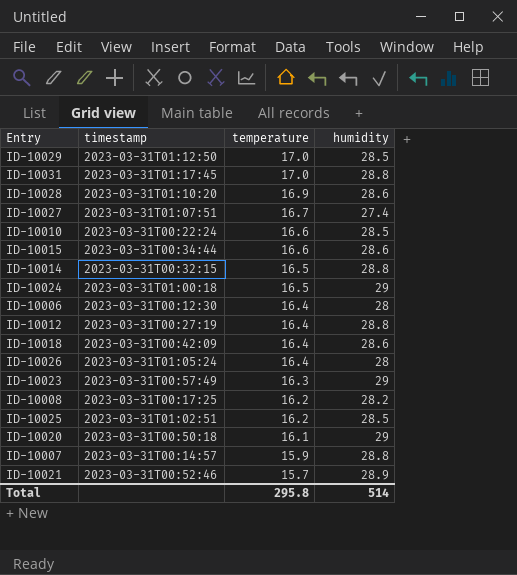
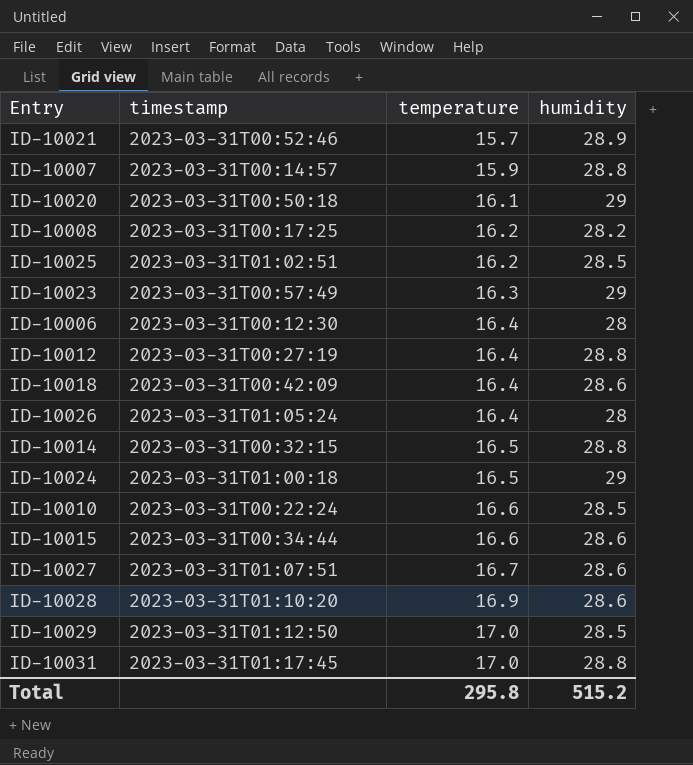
row order: temperature descending -> temperature ascending
ID-10027 | humidity: 27.4 -> 28.6
Total | humidity: 514 -> 515.2

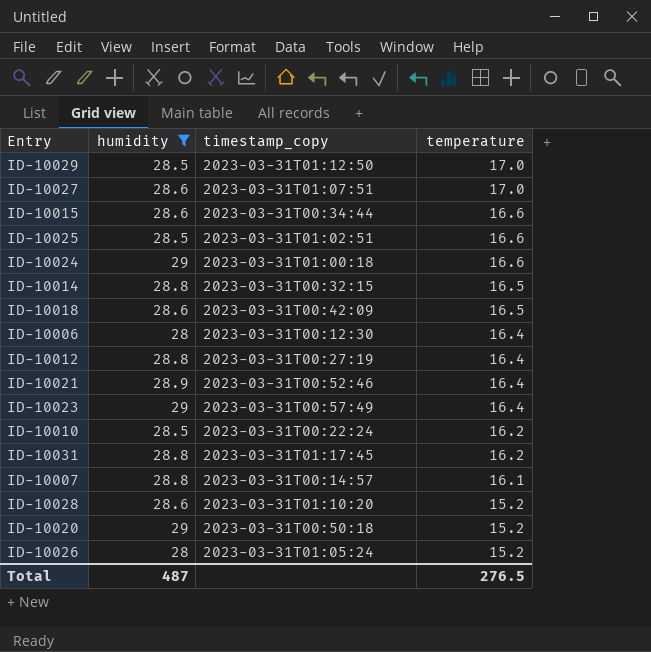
filter: none -> humidity != 28.2
row order: temperature ascending -> temperature descending
column humidity | position: 4 -> 2
column name: timestamp -> timestamp_copy
ID-10027 | temperature: 16.7 -> 17.0
ID-10025 | temperature: 16.2 -> 16.6
ID-10024 | temperature: 16.5 -> 16.6
ID-10018 | temperature: 16.4 -> 16.5
ID-10021 | temperature: 15.7 -> 16.4
ID-10023 | temperature: 16.3 -> 16.4
ID-10010 | temperature: 16.6 -> 16.2
ID-10031 | temperature: 17.0 -> 16.2
ID-10007 | temperature: 15.9 -> 16.1
ID-10028 | temperature: 16.9 -> 15.2
ID-10020 | temperature: 16.1 -> 15.2
ID-10026 | temperature: 16.4 -> 15.2
Total | humidity: 515.2 -> 487
Total | temperature: 295.8 -> 276.5

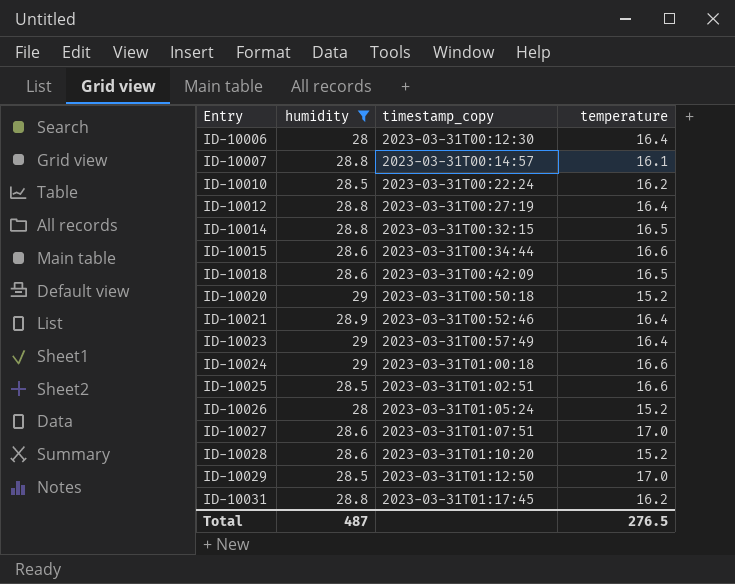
row order: temperature descending -> Entry ascending

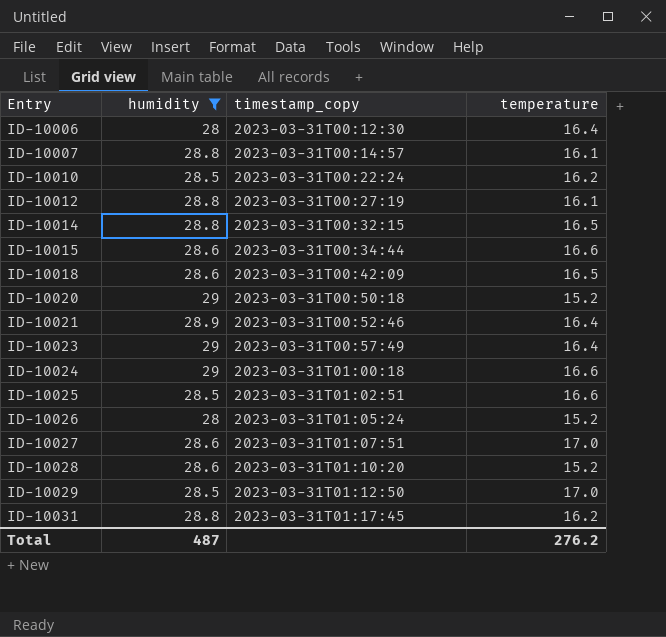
ID-10012 | temperature: 16.4 -> 16.1
Total | temperature: 276.5 -> 276.2

